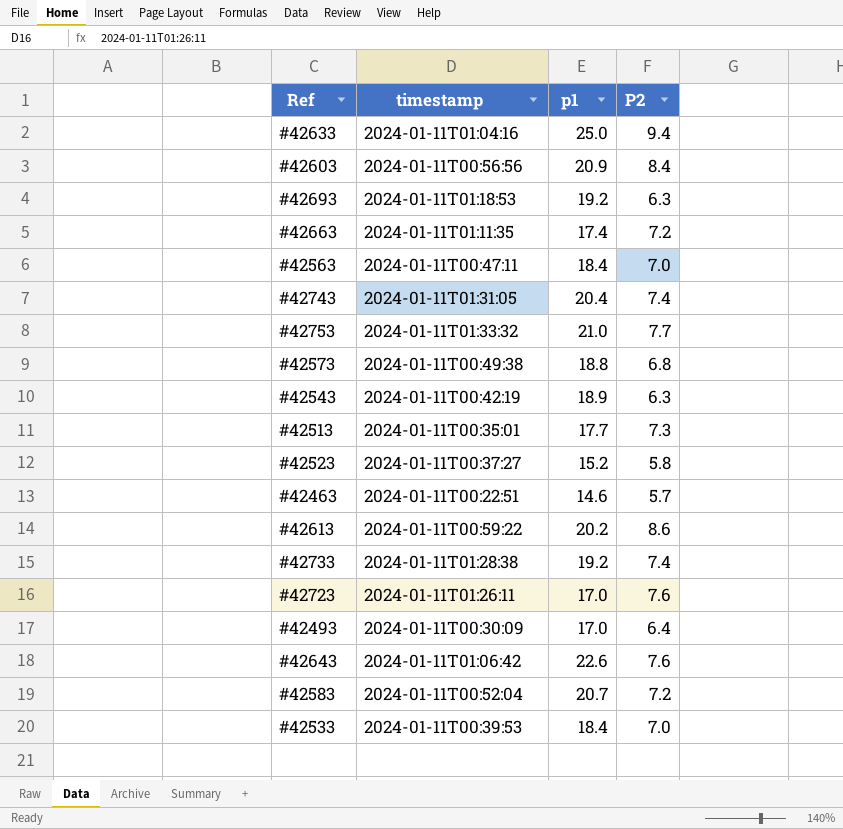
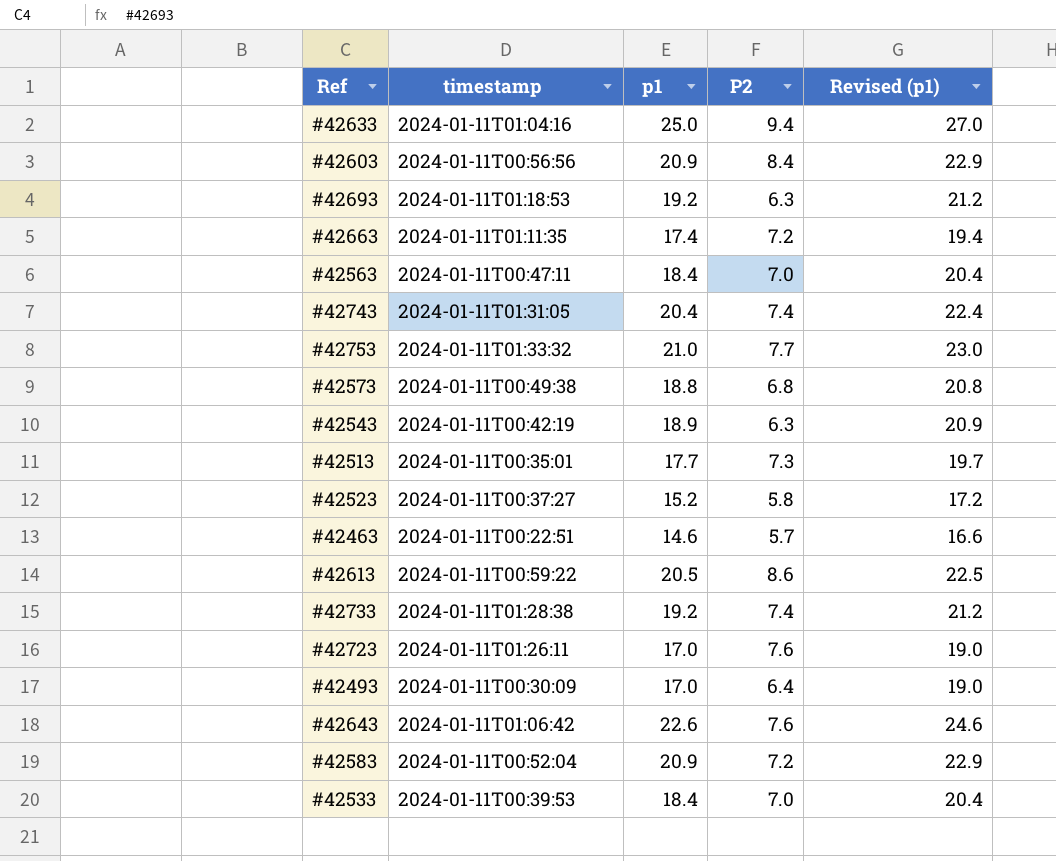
column Revised (p1) | formula: none -> [p1] + 2
#42613 | p1: 20.2 -> 20.5
#42583 | p1: 20.7 -> 20.9

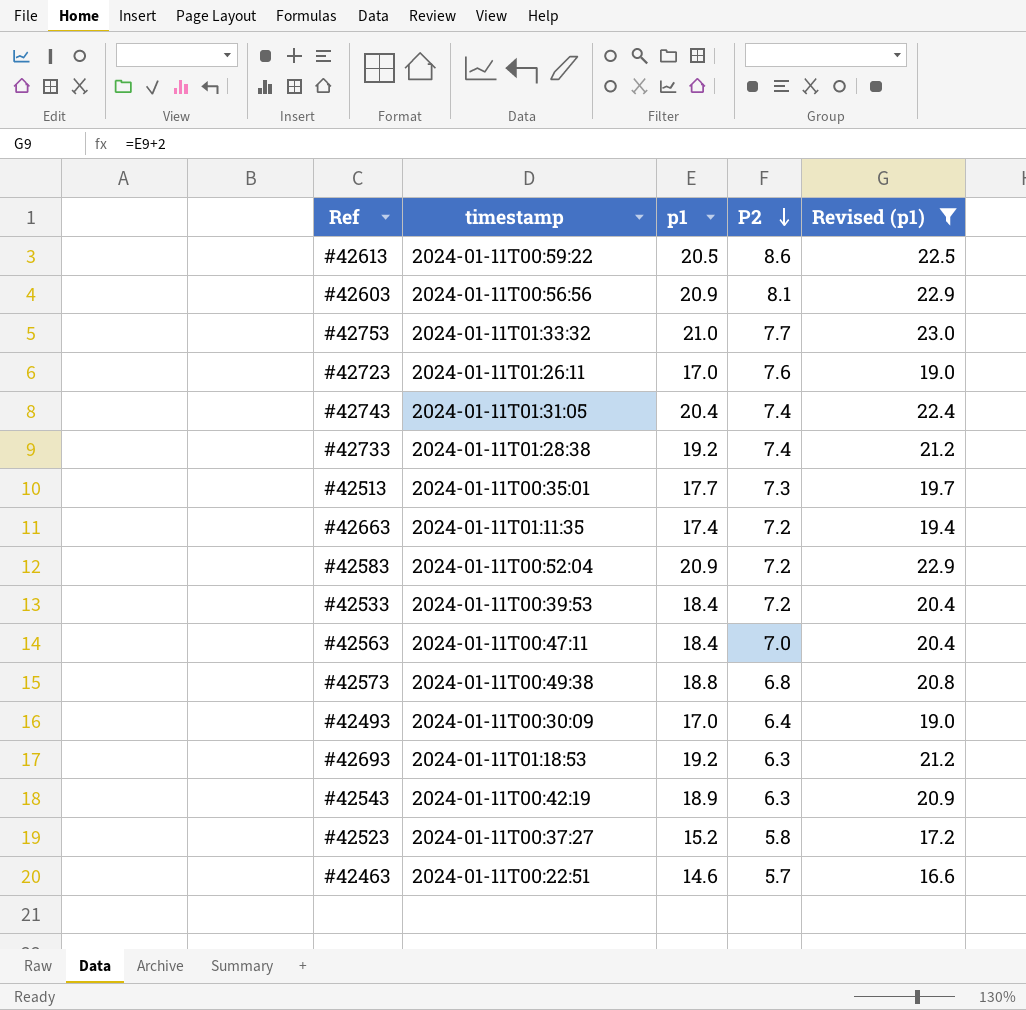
filter: none -> Revised (p1) <= 23.0
row order: none -> P2 descending
#42603 | P2: 8.4 -> 8.1
#42533 | P2: 7.0 -> 7.2

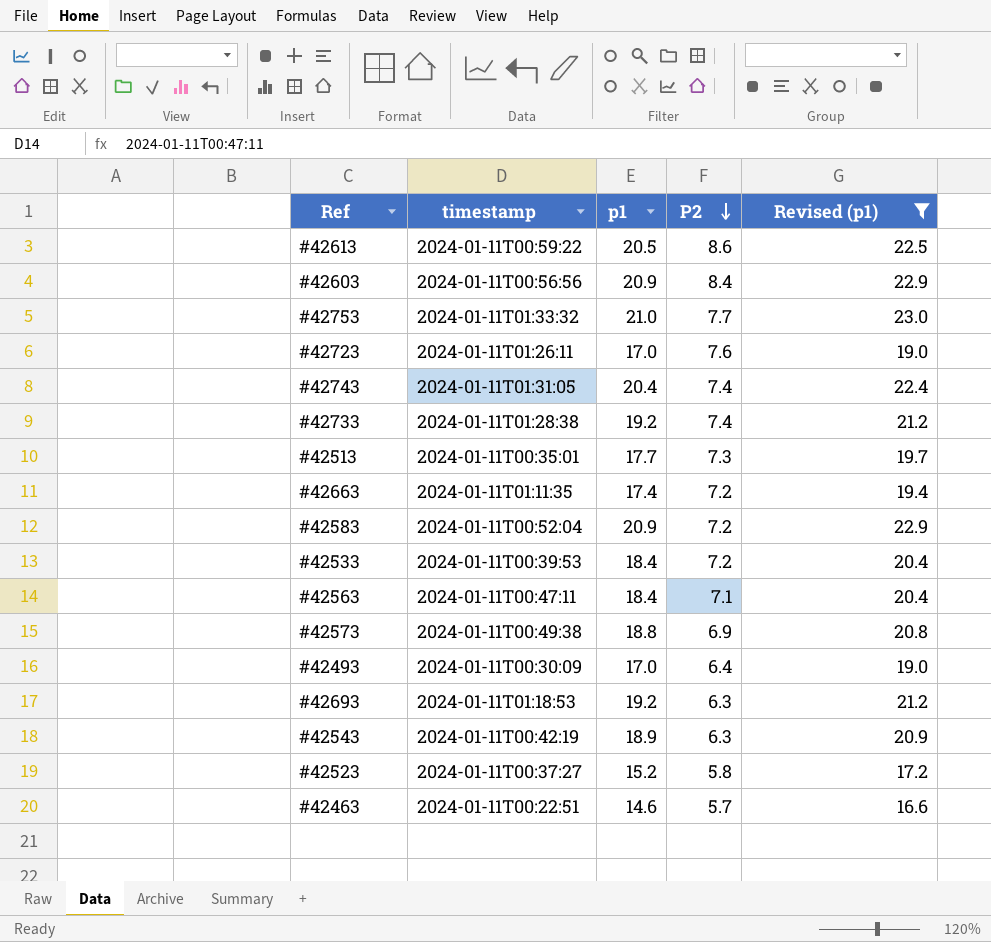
#42603 | P2: 8.1 -> 8.4
#42563 | P2: 7.0 -> 7.1
#42573 | P2: 6.8 -> 6.9

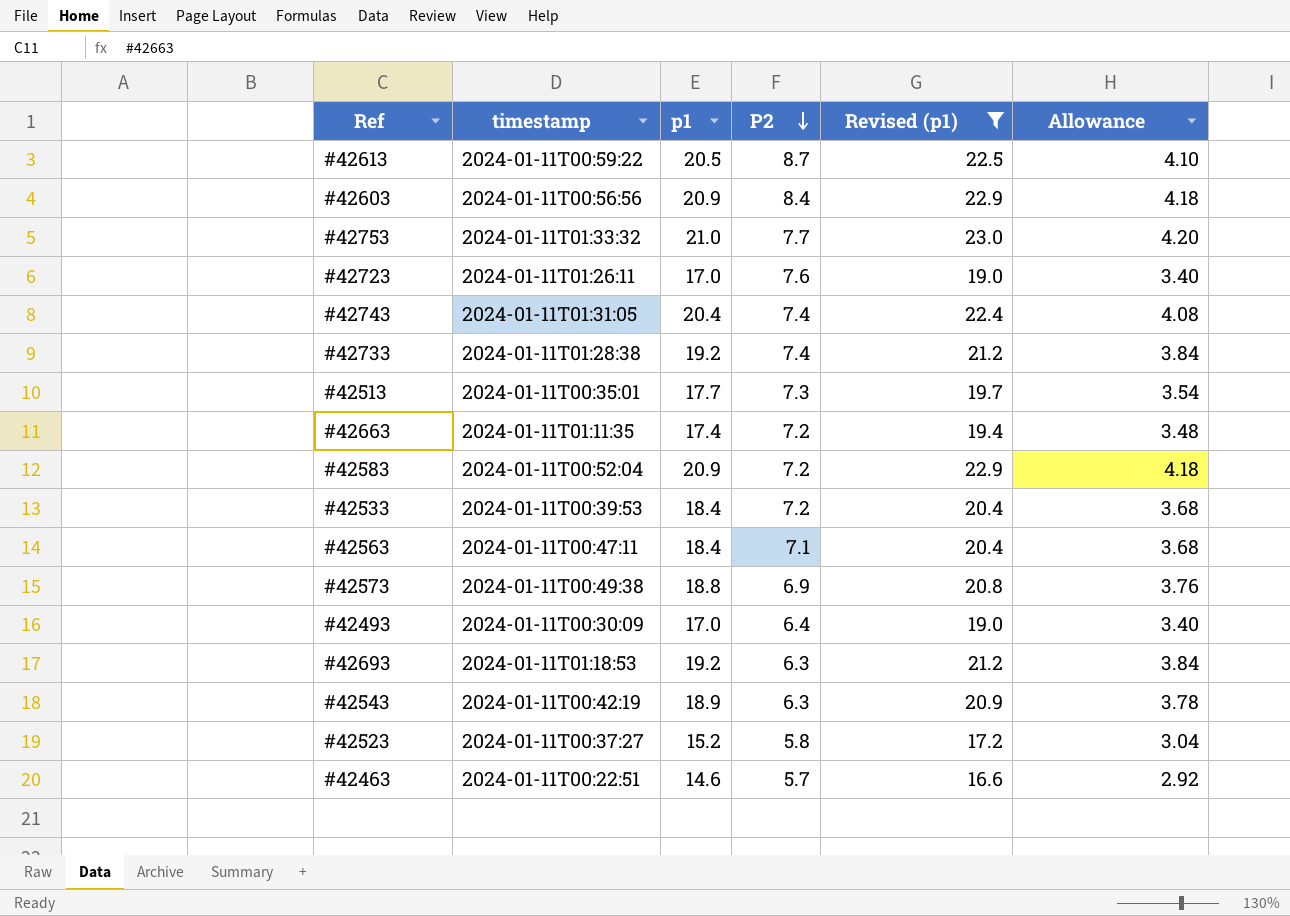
column Allowance | formula: none -> [p1] * 0.2
#42613 | P2: 8.6 -> 8.7

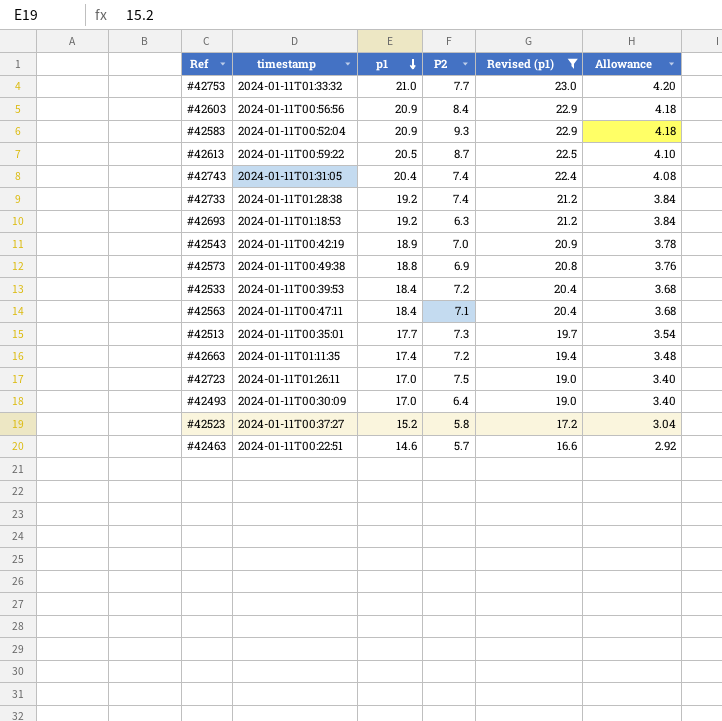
row order: P2 descending -> p1 descending
#42583 | P2: 7.2 -> 9.3
#42543 | P2: 6.3 -> 7.0
#42723 | P2: 7.6 -> 7.5

